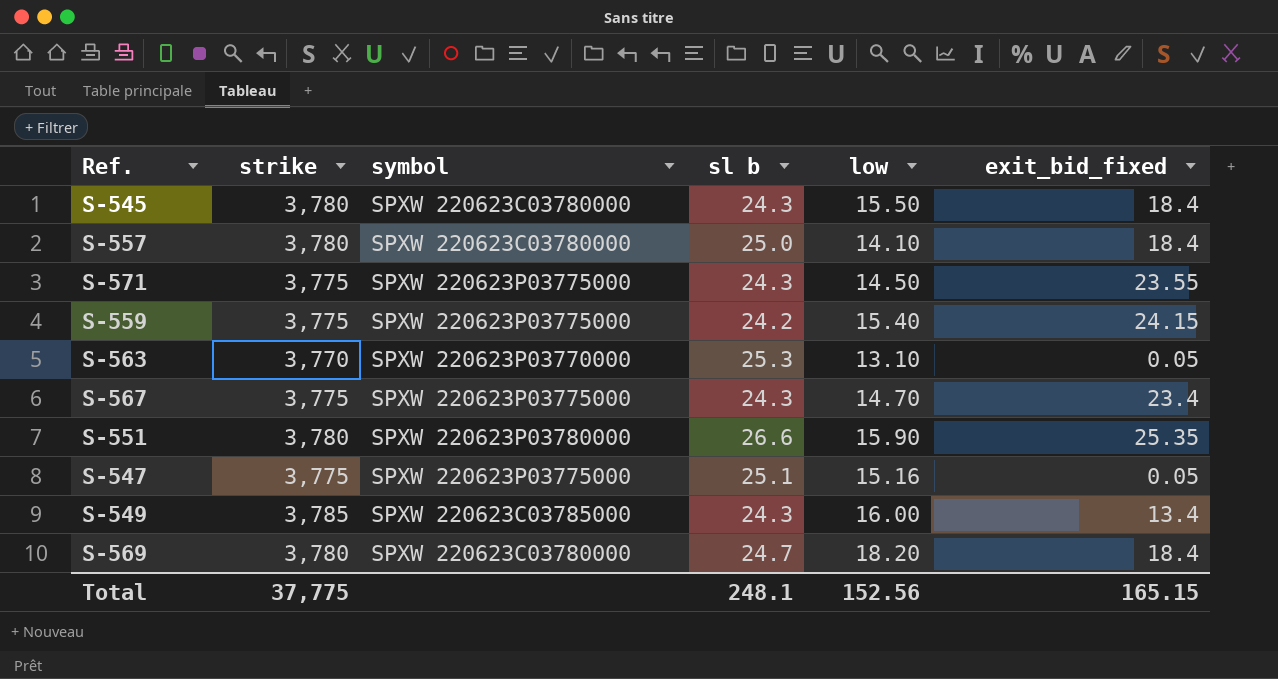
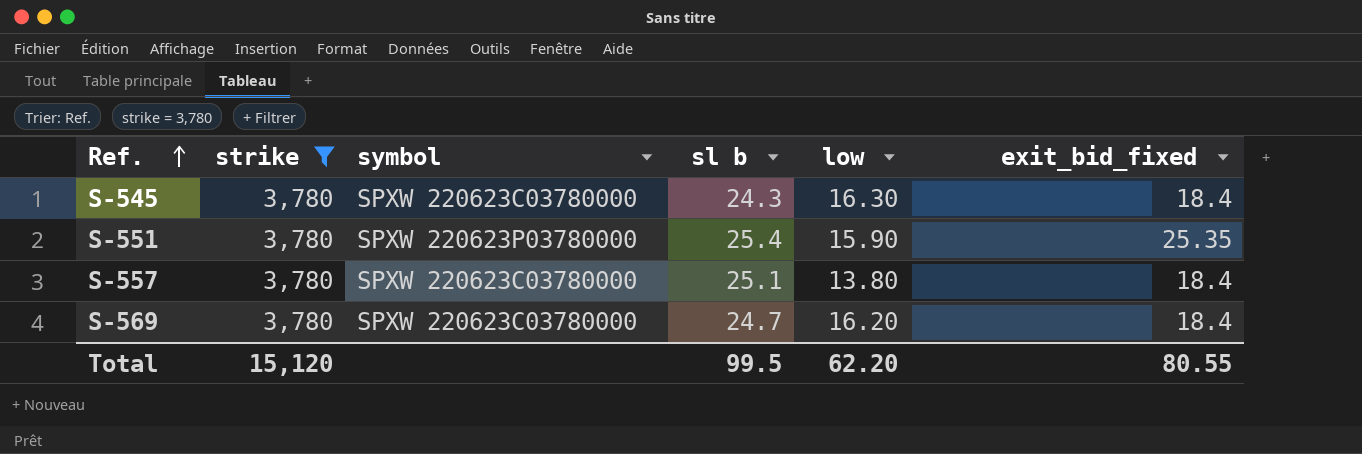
filter: none -> strike = 3,780
row order: none -> Ref. ascending
S-545 | low: 15.50 -> 16.30
S-551 | sl b: 26.6 -> 25.4
S-557 | sl b: 25.0 -> 25.1
S-557 | low: 14.10 -> 13.80
S-569 | low: 18.20 -> 16.20
Total | strike: 37,775 -> 15,120
Total | sl b: 248.1 -> 99.5
Total | low: 152.56 -> 62.20
Total | exit_bid_fixed: 165.15 -> 80.55

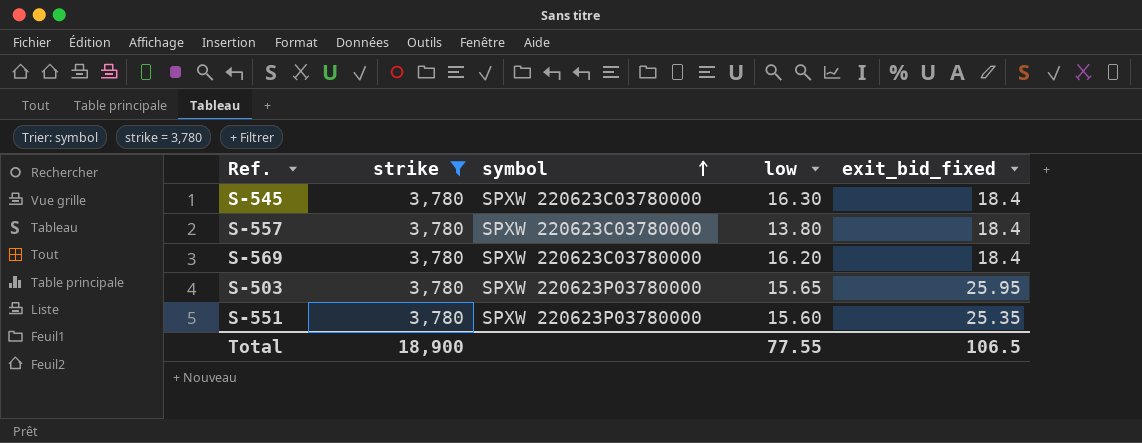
row order: Ref. ascending -> symbol ascending
column sl b | position: 4 -> none
row S-503: none -> 3,780 | SPXW 220623P03780000 | 15.65 | 25.95
S-551 | low: 15.90 -> 15.60
Total | strike: 15,120 -> 18,900
Total | low: 62.20 -> 77.55
Total | exit_bid_fixed: 80.55 -> 106.5

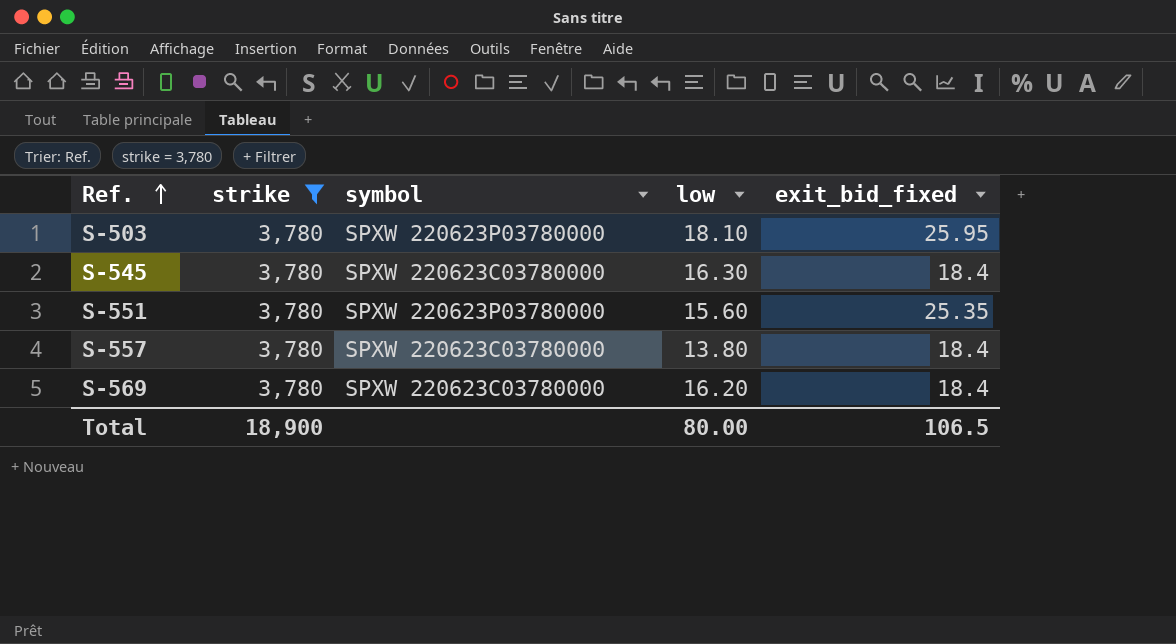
row order: symbol ascending -> Ref. ascending
S-503 | low: 15.65 -> 18.10
Total | low: 77.55 -> 80.00

